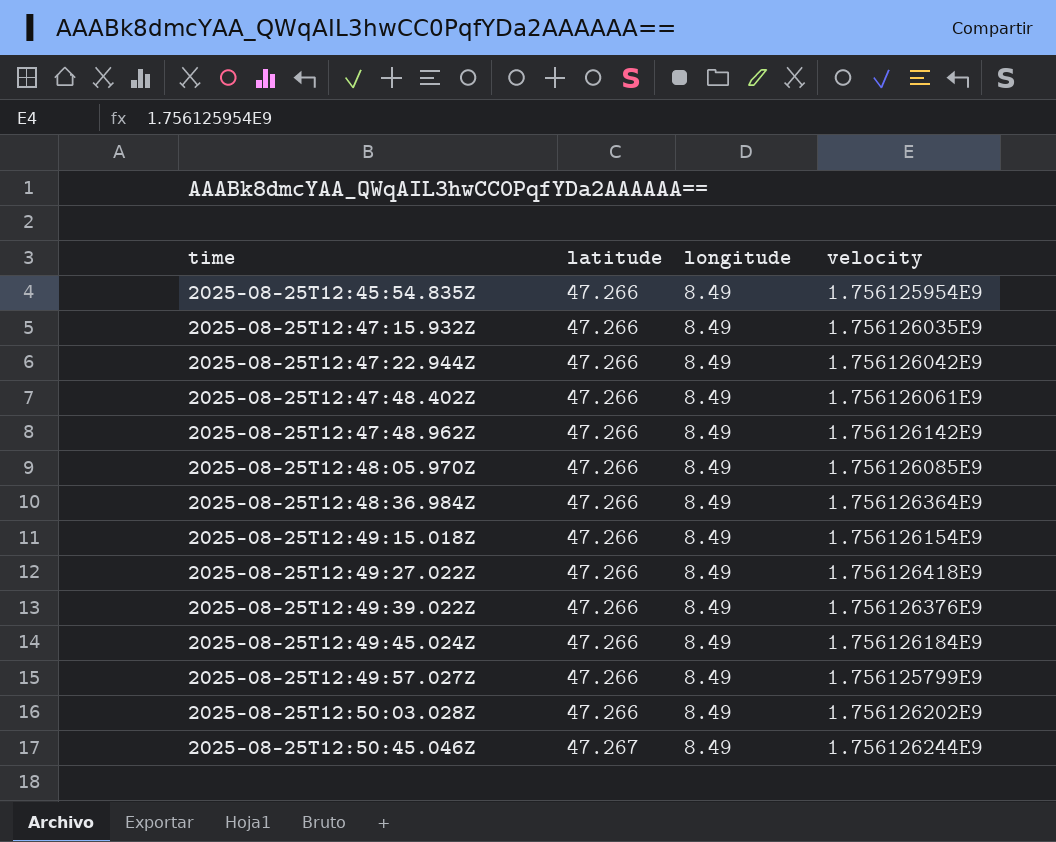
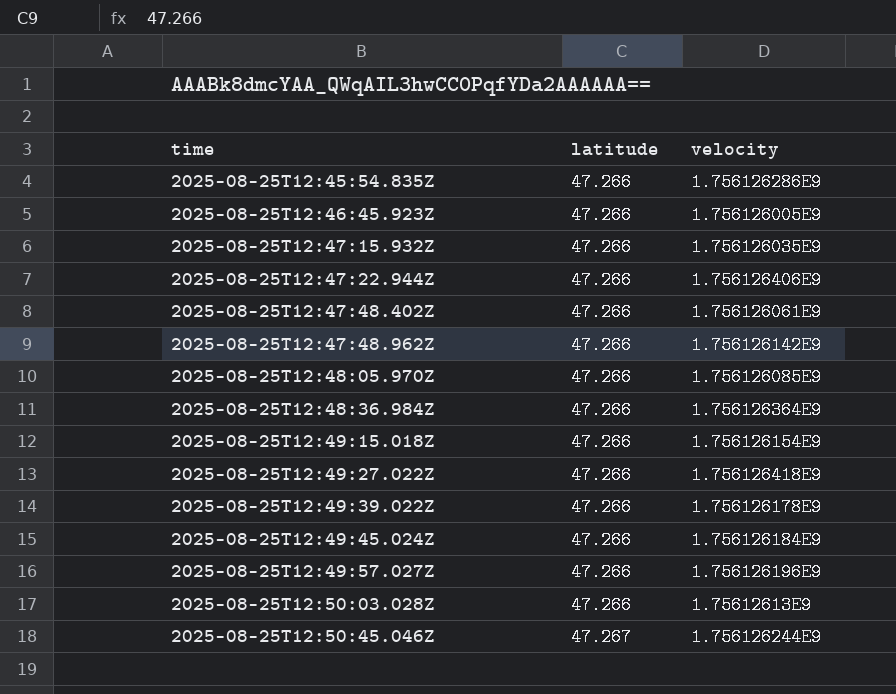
column longitude | position: 3 -> none
2025-08-25T12:45:54.835Z | velocity: 1.756125954E9 -> 1.756126286E9
row 2025-08-25T12:46:45.923Z: none -> 47.266 | 1.756126005E9
2025-08-25T12:47:22.944Z | velocity: 1.756126042E9 -> 1.756126406E9
2025-08-25T12:49:39.022Z | velocity: 1.756126376E9 -> 1.756126178E9
2025-08-25T12:49:57.027Z | velocity: 1.756125799E9 -> 1.756126196E9
2025-08-25T12:50:03.028Z | velocity: 1.756126202E9 -> 1.75612613E9

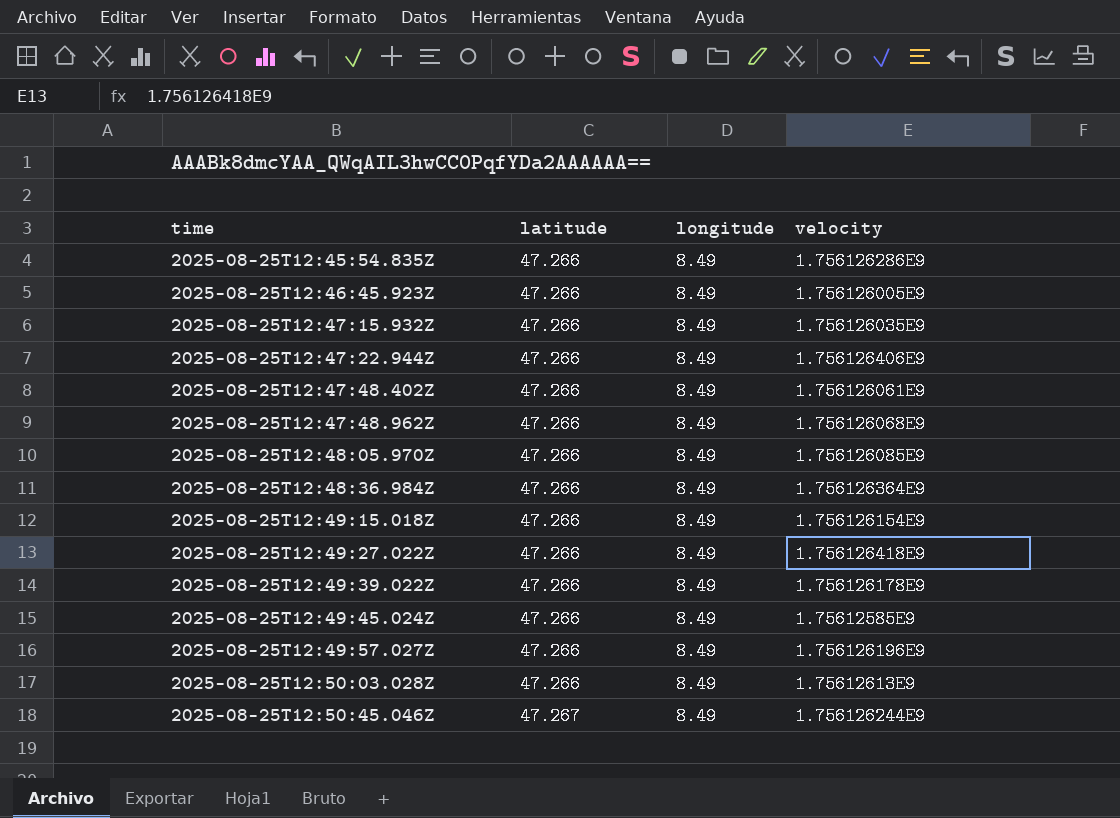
column longitude | position: none -> 3
2025-08-25T12:47:48.962Z | velocity: 1.756126142E9 -> 1.756126068E9
2025-08-25T12:49:45.024Z | velocity: 1.756126184E9 -> 1.75612585E9

